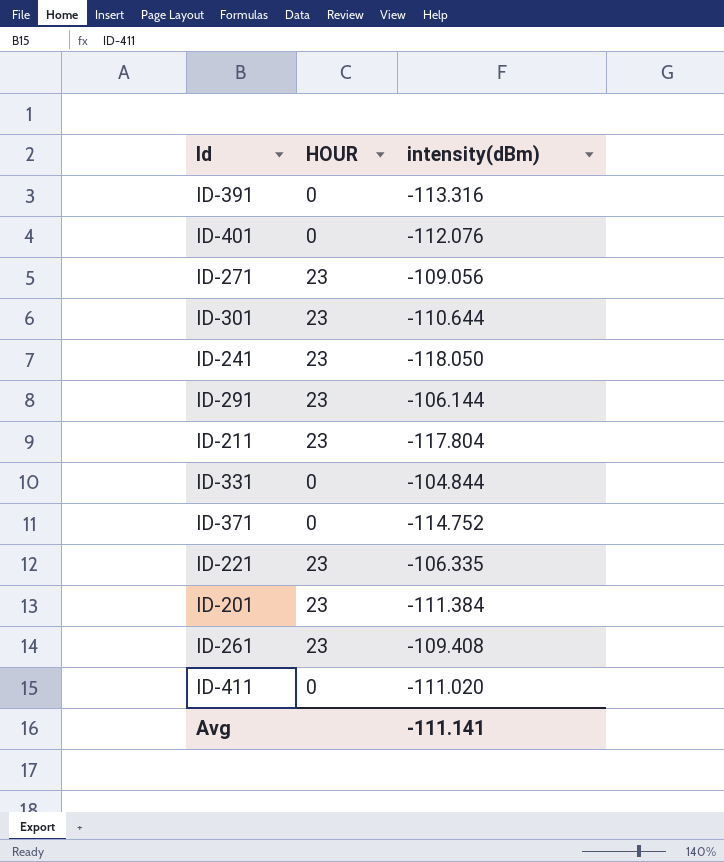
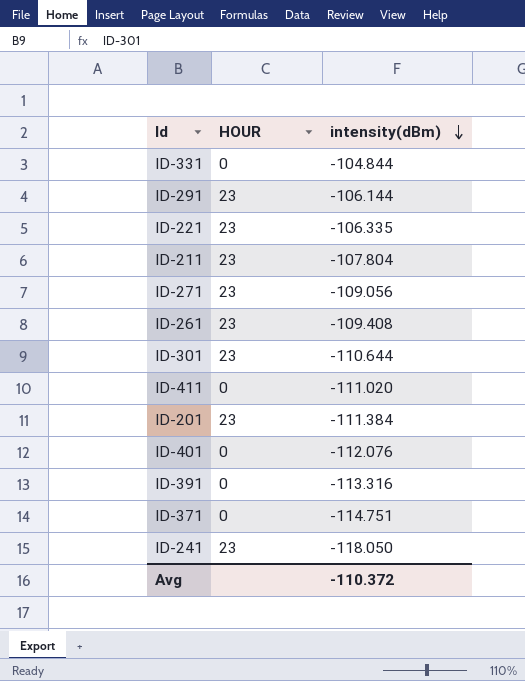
row order: none -> intensity(dBm) descending
ID-211 | intensity(dBm): -117.804 -> -107.804
ID-371 | intensity(dBm): -114.752 -> -114.751
Avg | intensity(dBm): -111.141 -> -110.372

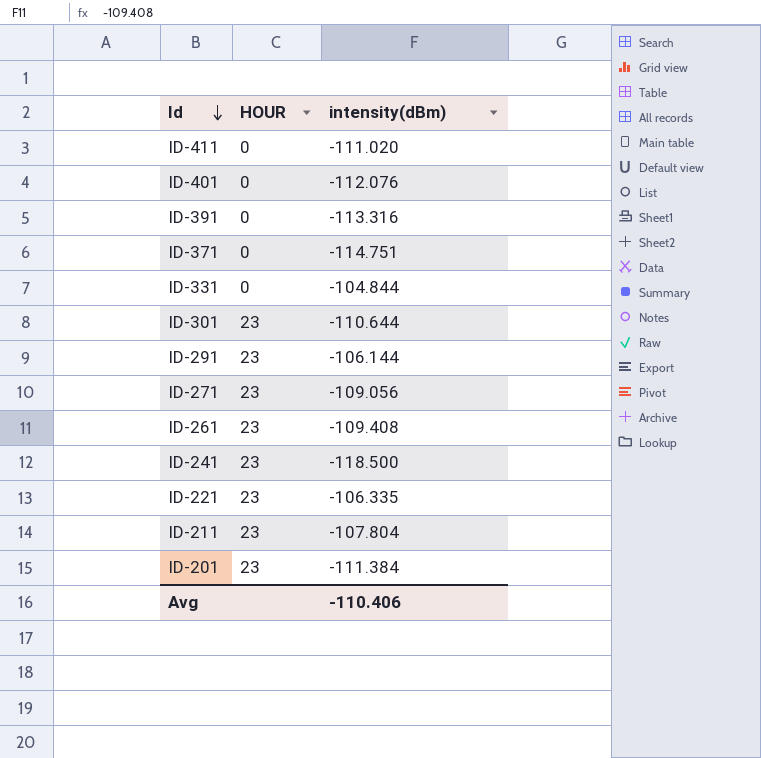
row order: intensity(dBm) descending -> Id descending
ID-241 | intensity(dBm): -118.050 -> -118.500
Avg | intensity(dBm): -110.372 -> -110.406

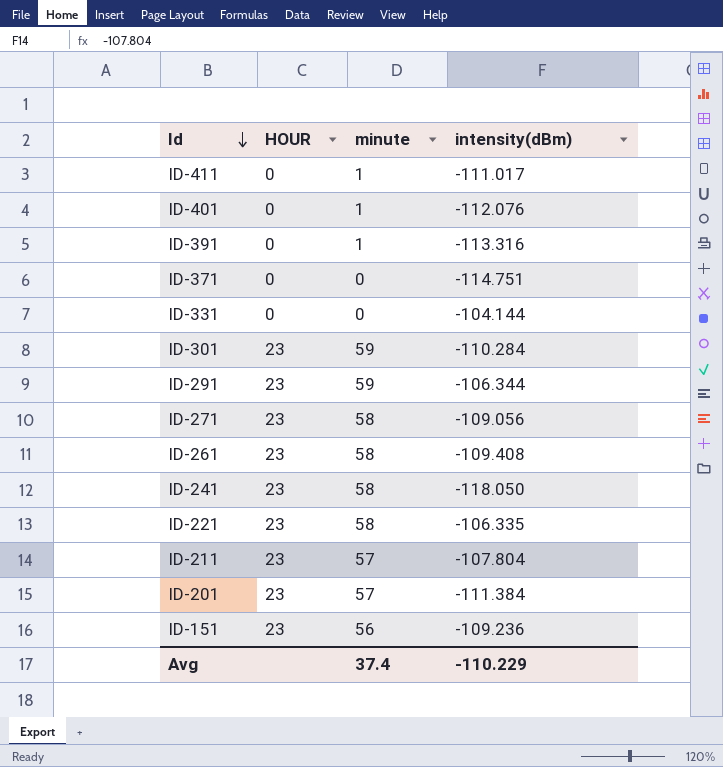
column minute | position: none -> 3
ID-411 | intensity(dBm): -111.020 -> -111.017
ID-331 | intensity(dBm): -104.844 -> -104.144
ID-301 | intensity(dBm): -110.644 -> -110.284
ID-291 | intensity(dBm): -106.144 -> -106.344
ID-241 | intensity(dBm): -118.500 -> -118.050
row ID-151: none -> 23 | 56 | -109.236
Avg | intensity(dBm): -110.406 -> -110.229

